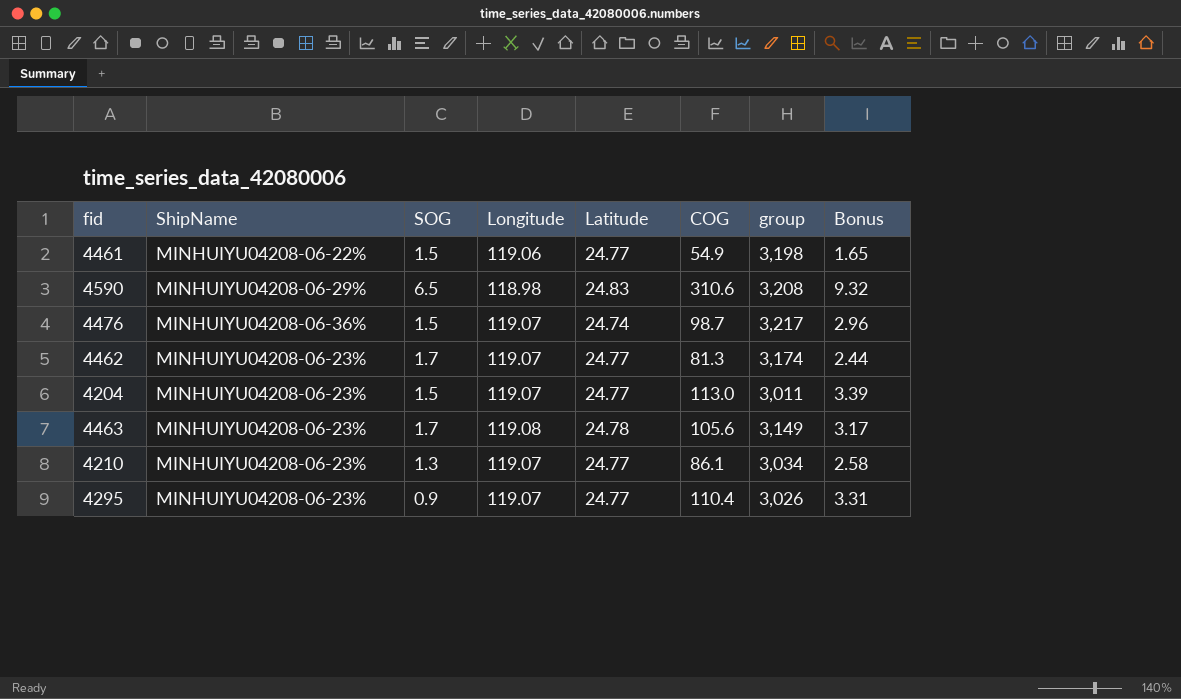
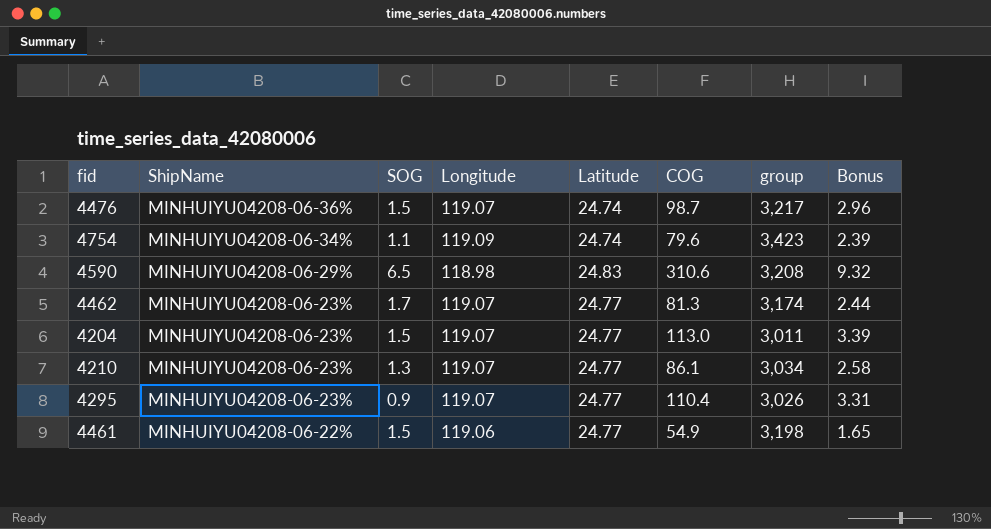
row order: none -> ShipName descending
row 4463: MINHUIYU04208-06-23% | 1.7 | 119.08 | 24.78 | 105.6 | 3,149 | 3.17 -> none
row 4754: none -> MINHUIYU04208-06-34% | 1.1 | 119.09 | 24.74 | 79.6 | 3,423 | 2.39

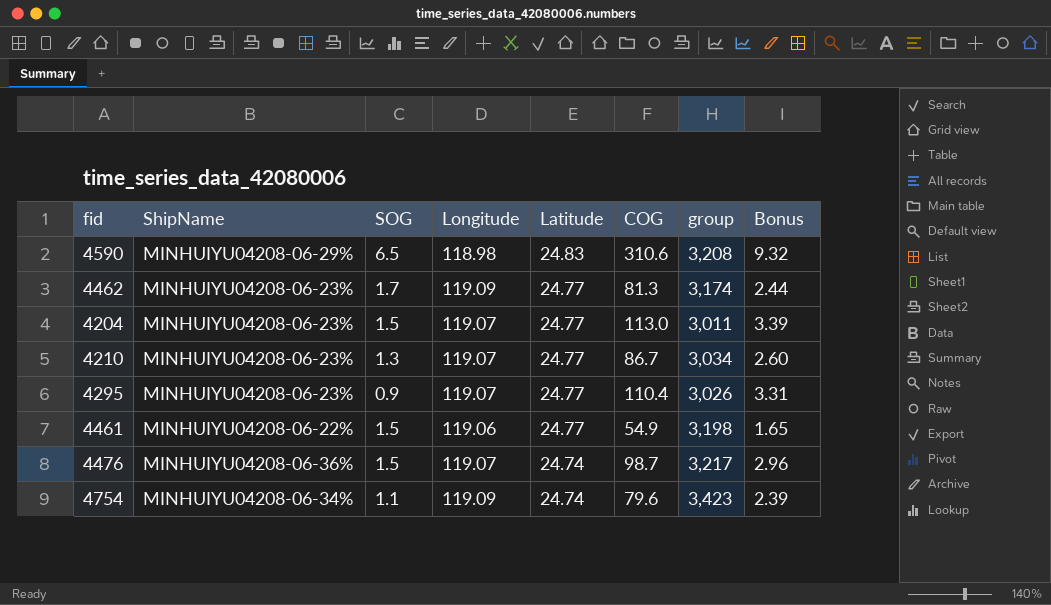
row order: ShipName descending -> Latitude descending
4462 | Longitude: 119.07 -> 119.09
4210 | COG: 86.1 -> 86.7
4210 | Bonus: 2.58 -> 2.60

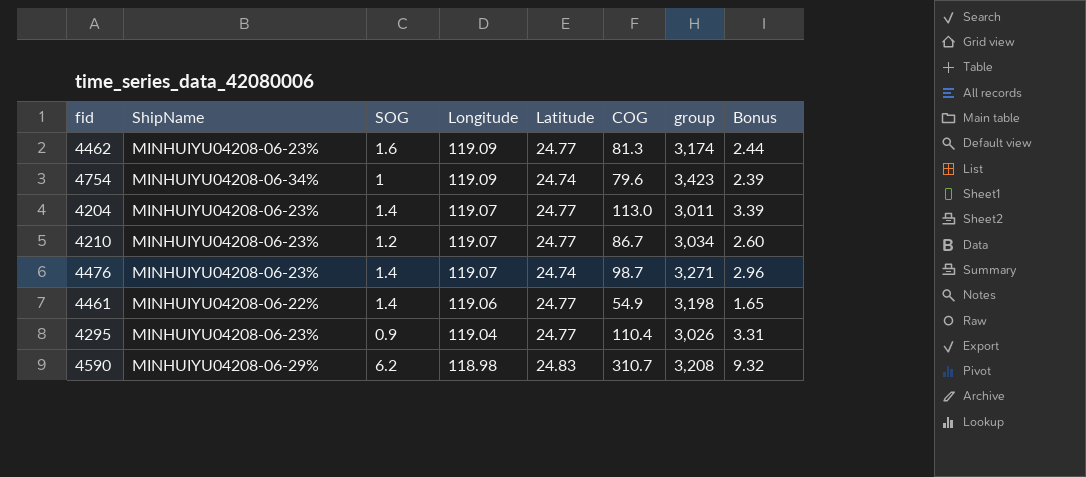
row order: Latitude descending -> Longitude descending
4462 | SOG: 1.7 -> 1.6
4754 | SOG: 1.1 -> 1
4204 | SOG: 1.5 -> 1.4
4210 | SOG: 1.3 -> 1.2
4476 | ShipName: MINHUIYU04208-06-36% -> MINHUIYU04208-06-23%
4476 | SOG: 1.5 -> 1.4
4476 | group: 3,217 -> 3,271
4461 | SOG: 1.5 -> 1.4
4295 | Longitude: 119.07 -> 119.04
4590 | SOG: 6.5 -> 6.2
4590 | COG: 310.6 -> 310.7

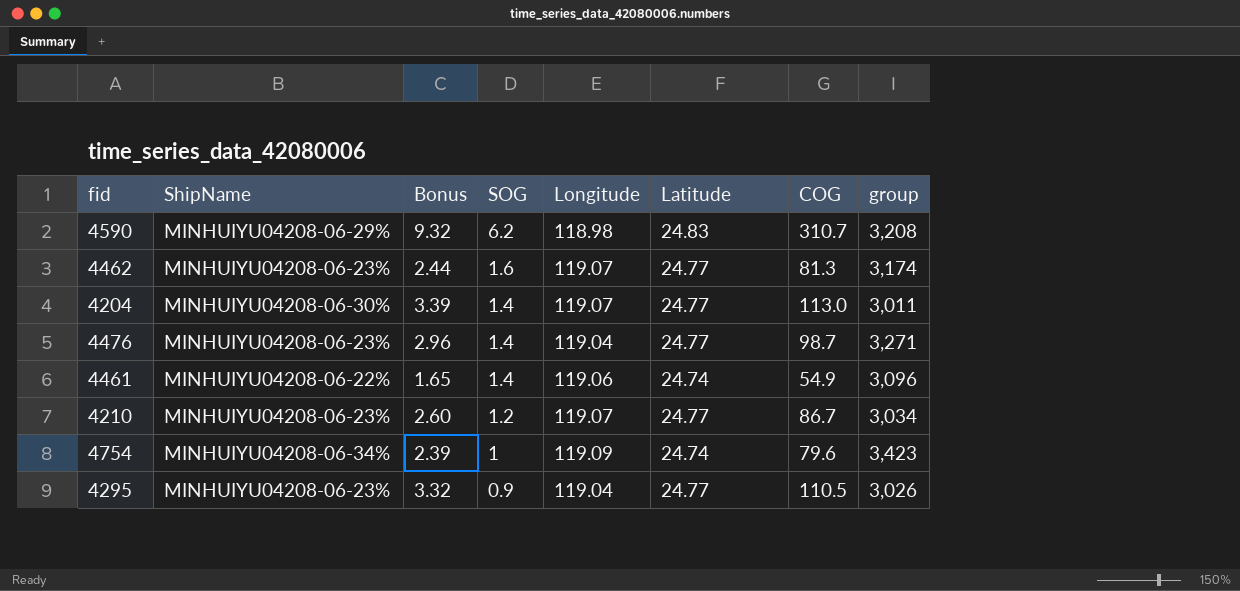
row order: Longitude descending -> SOG descending
column Bonus | position: 8 -> 3
4462 | Longitude: 119.09 -> 119.07
4204 | ShipName: MINHUIYU04208-06-23% -> MINHUIYU04208-06-30%
4476 | Longitude: 119.07 -> 119.04
4476 | Latitude: 24.74 -> 24.77
4461 | Latitude: 24.77 -> 24.74
4461 | group: 3,198 -> 3,096
4295 | Bonus: 3.31 -> 3.32
4295 | COG: 110.4 -> 110.5

